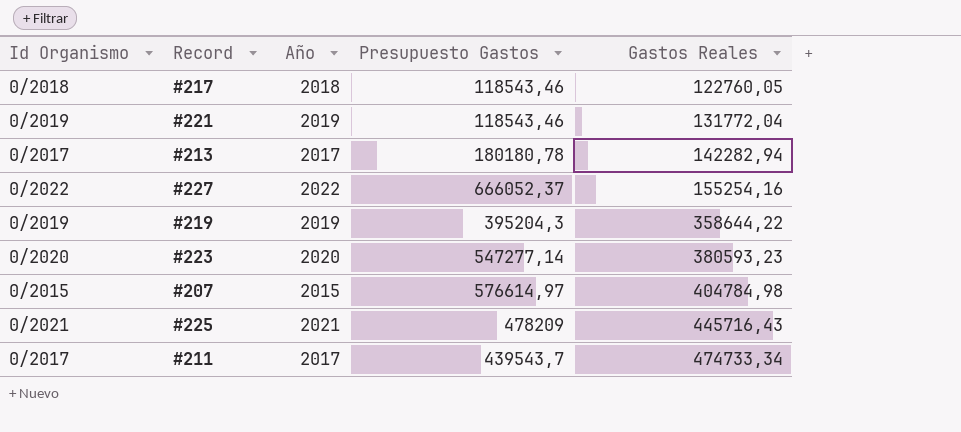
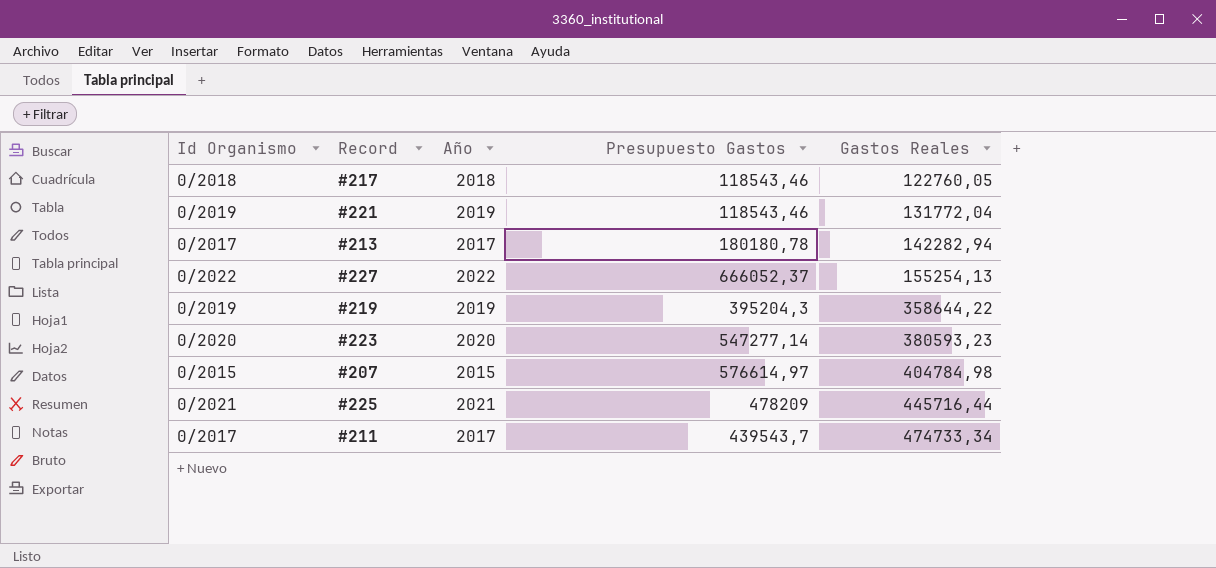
#227 | Gastos Reales: 155254,16 -> 155254,13
#225 | Gastos Reales: 445716,43 -> 445716,44

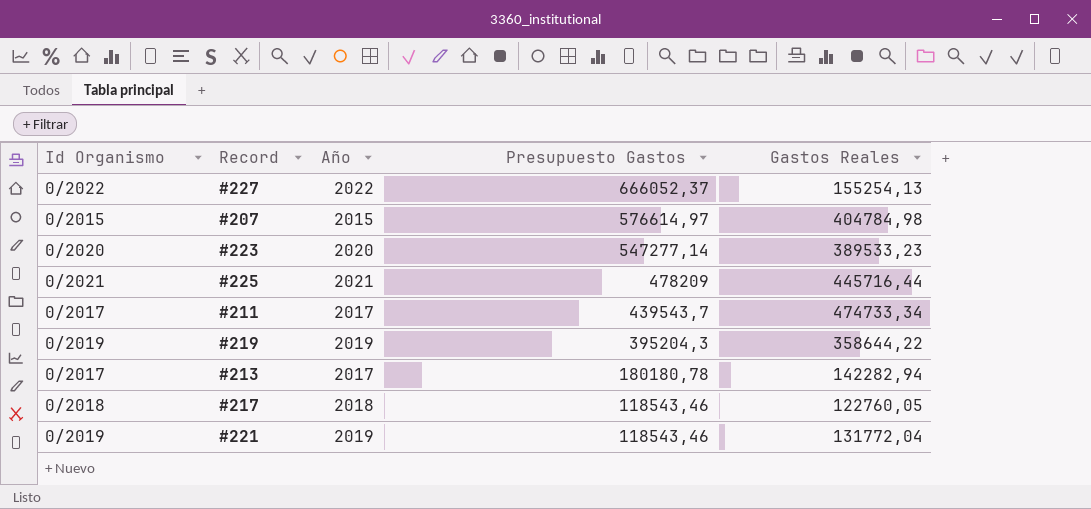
row order: Gastos Reales ascending -> Presupuesto Gastos descending
#223 | Gastos Reales: 380593,23 -> 389533,23

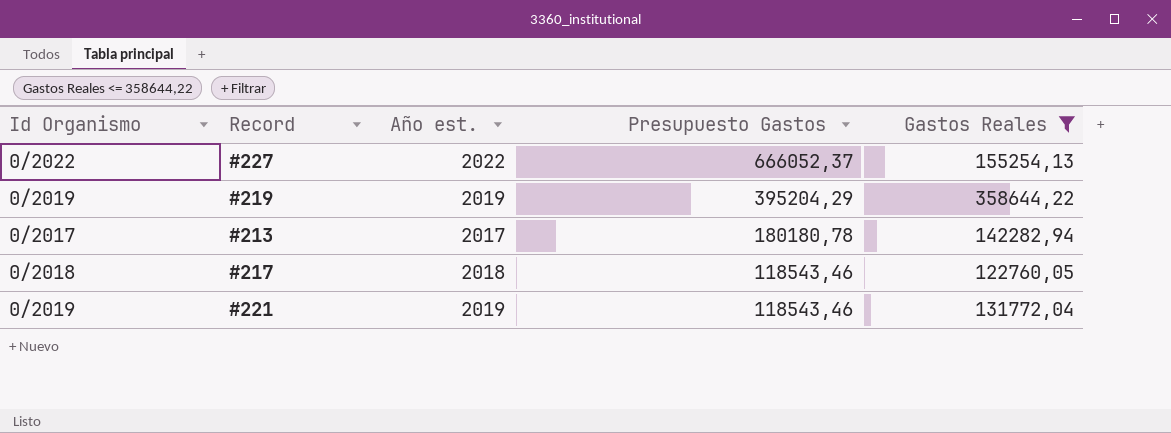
filter: none -> Gastos Reales <= 358644,22
column name: Año -> Año est.
#219 | Presupuesto Gastos: 395204,3 -> 395204,29

